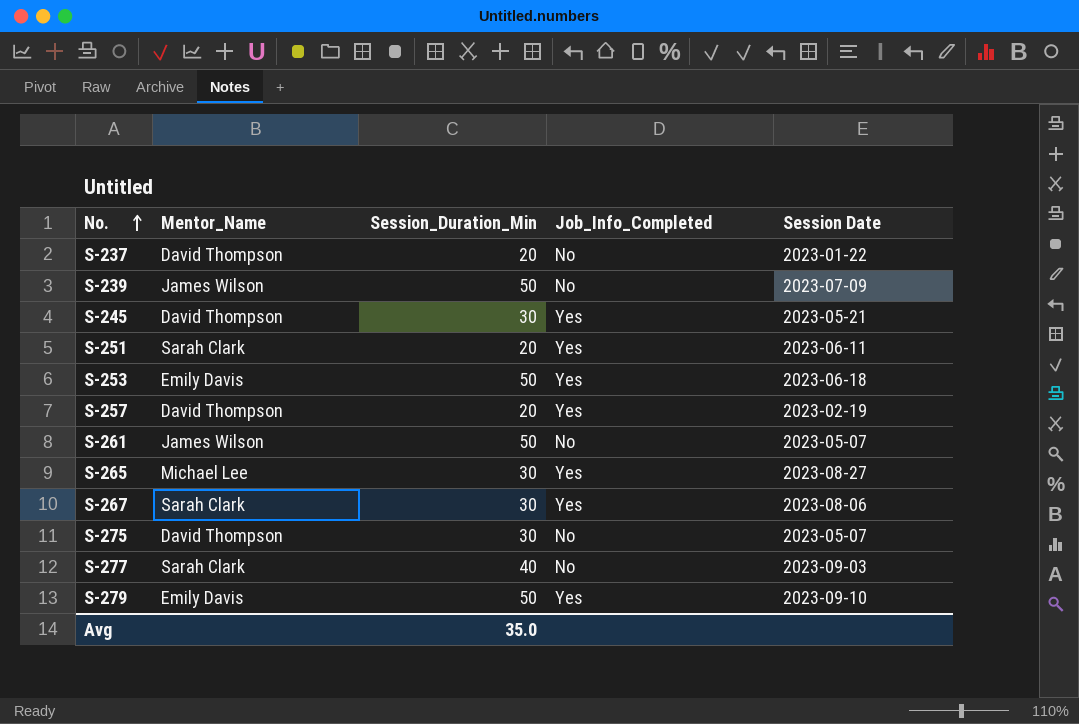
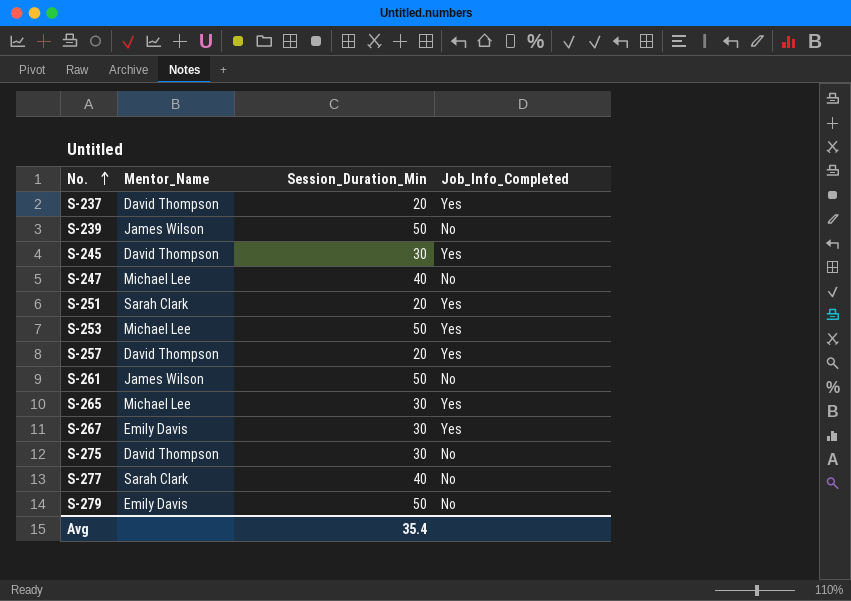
column Session Date | position: 5 -> none
S-237 | Job_Info_Completed: No -> Yes
row S-247: none -> Michael Lee | 40 | No
S-253 | Mentor_Name: Emily Davis -> Michael Lee
S-267 | Mentor_Name: Sarah Clark -> Emily Davis
S-279 | Job_Info_Completed: Yes -> No
Avg | Session_Duration_Min: 35.0 -> 35.4

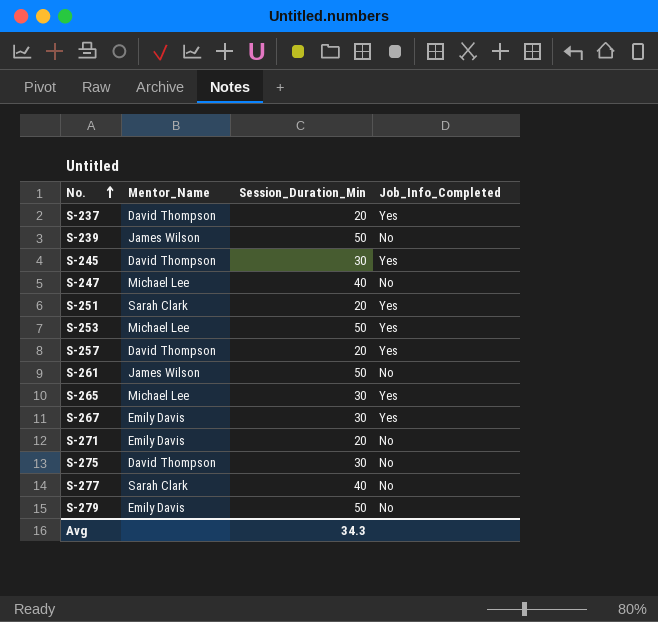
row S-271: none -> Emily Davis | 20 | No
Avg | Session_Duration_Min: 35.4 -> 34.3

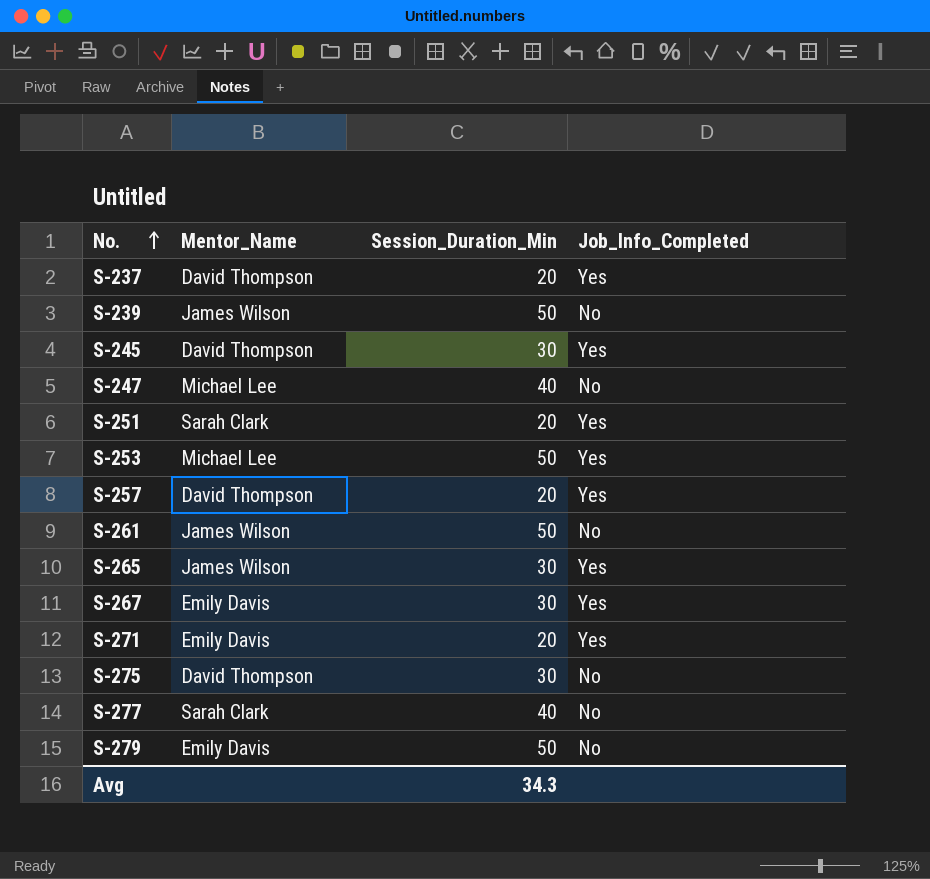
S-265 | Mentor_Name: Michael Lee -> James Wilson
S-271 | Job_Info_Completed: No -> Yes

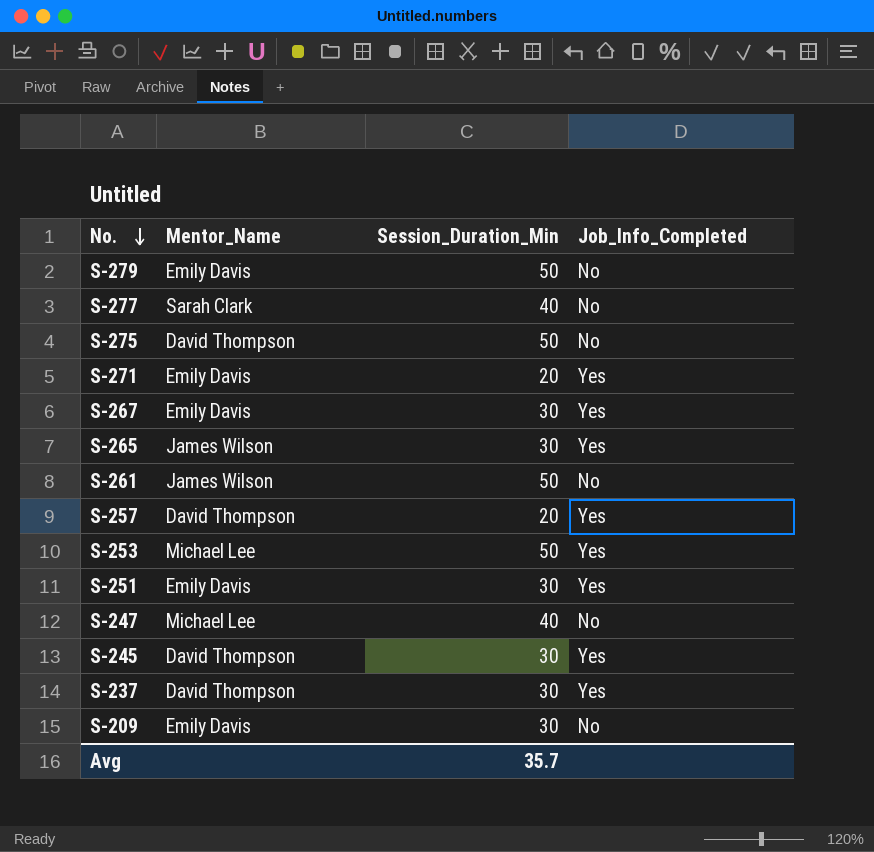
row order: No. ascending -> No. descending
row S-239: James Wilson | 50 | No -> none
S-275 | Session_Duration_Min: 30 -> 50
S-251 | Mentor_Name: Sarah Clark -> Emily Davis
S-251 | Session_Duration_Min: 20 -> 30
S-237 | Session_Duration_Min: 20 -> 30
row S-209: none -> Emily Davis | 30 | No
Avg | Session_Duration_Min: 34.3 -> 35.7

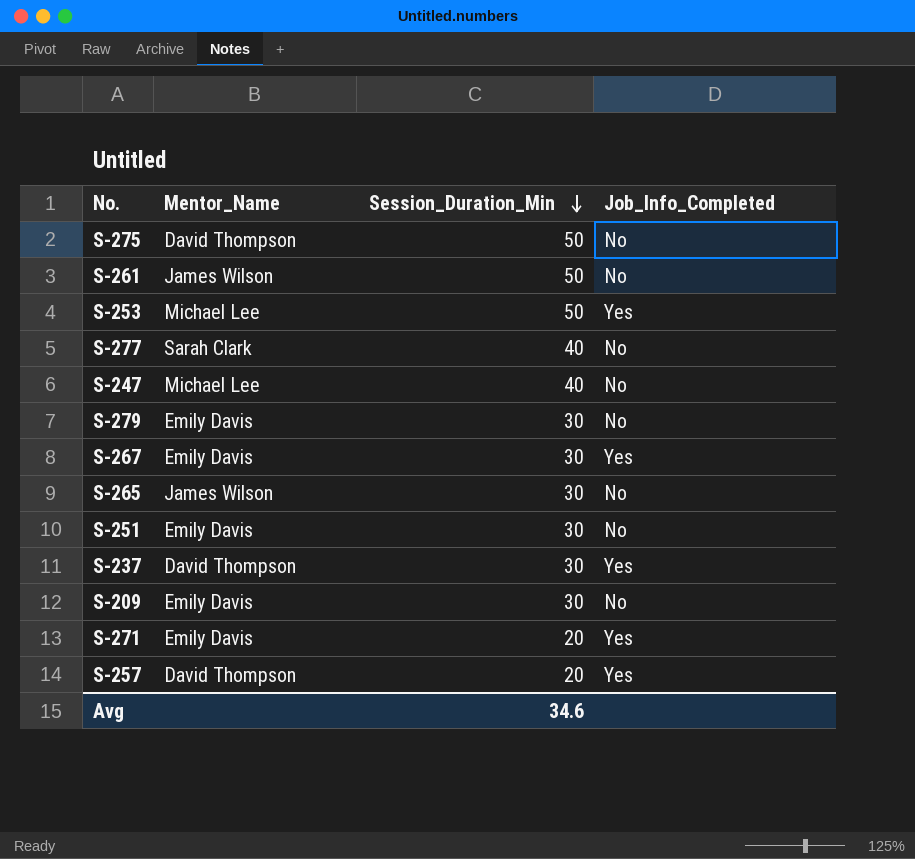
row order: No. descending -> Session_Duration_Min descending
row S-245: David Thompson | 30 | Yes -> none
S-279 | Session_Duration_Min: 50 -> 30
S-265 | Job_Info_Completed: Yes -> No
S-251 | Job_Info_Completed: Yes -> No
Avg | Session_Duration_Min: 35.7 -> 34.6

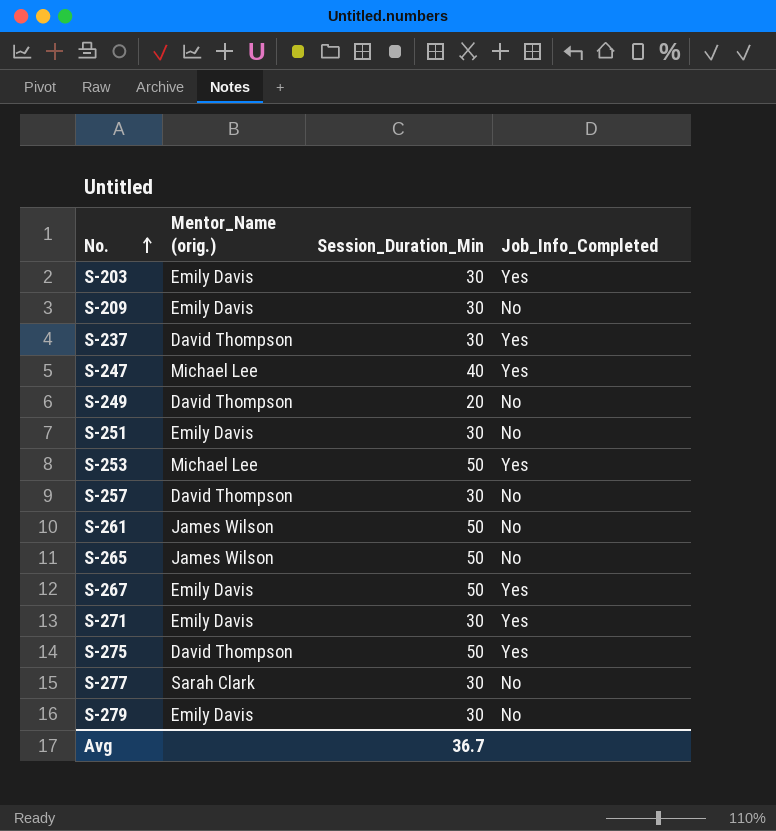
row order: Session_Duration_Min descending -> No. ascending
column name: Mentor_Name -> Mentor_Name (orig.)
row S-203: none -> Emily Davis | 30 | Yes
S-247 | Job_Info_Completed: No -> Yes
row S-249: none -> David Thompson | 20 | No
S-257 | Session_Duration_Min: 20 -> 30
S-257 | Job_Info_Completed: Yes -> No
S-265 | Session_Duration_Min: 30 -> 50
S-267 | Session_Duration_Min: 30 -> 50
S-271 | Session_Duration_Min: 20 -> 30
S-275 | Job_Info_Completed: No -> Yes
S-277 | Session_Duration_Min: 40 -> 30
Avg | Session_Duration_Min: 34.6 -> 36.7

